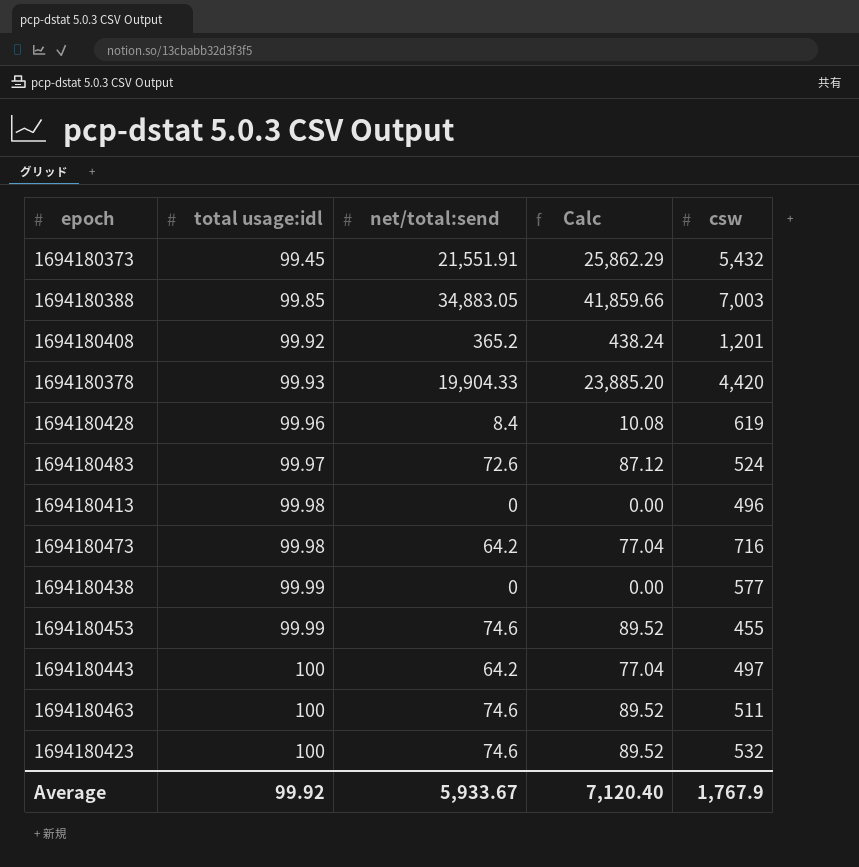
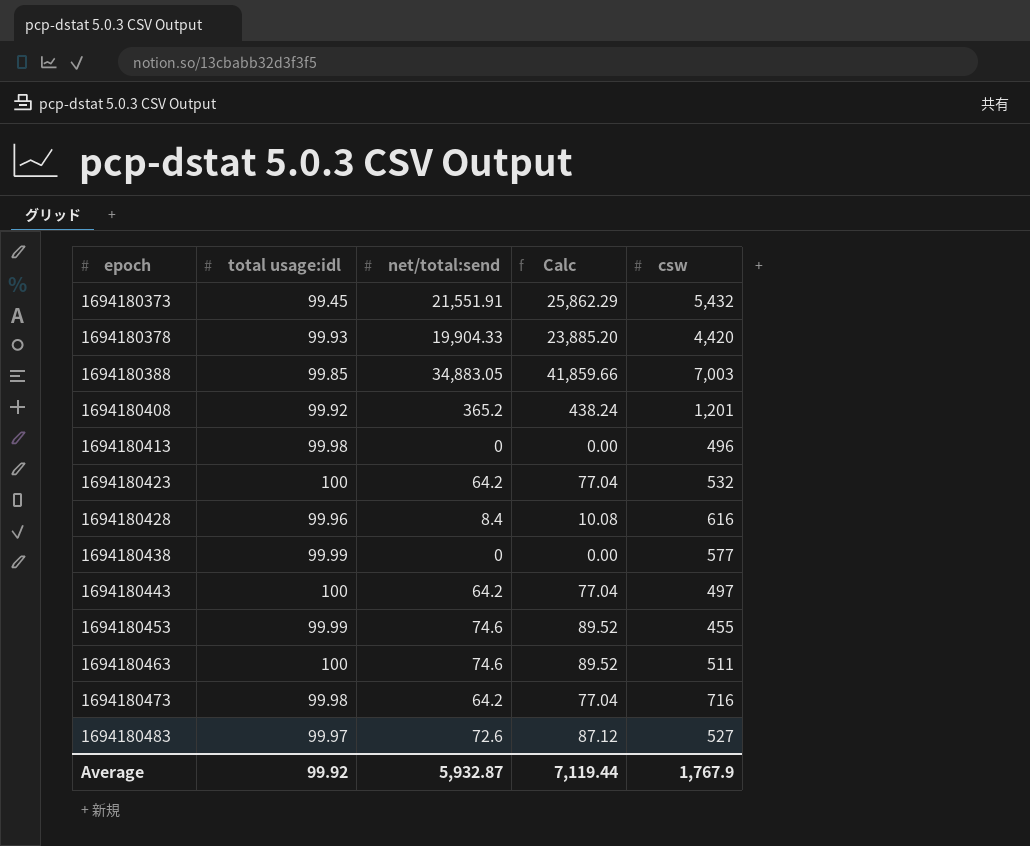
row order: total usage:idl ascending -> epoch ascending
1694180423 | net/total:send: 74.6 -> 64.2
1694180423 | Calc: 89.52 -> 77.04
1694180428 | csw: 619 -> 616
1694180483 | csw: 524 -> 527
Average | net/total:send: 5,933.67 -> 5,932.87
Average | Calc: 7,120.40 -> 7,119.44

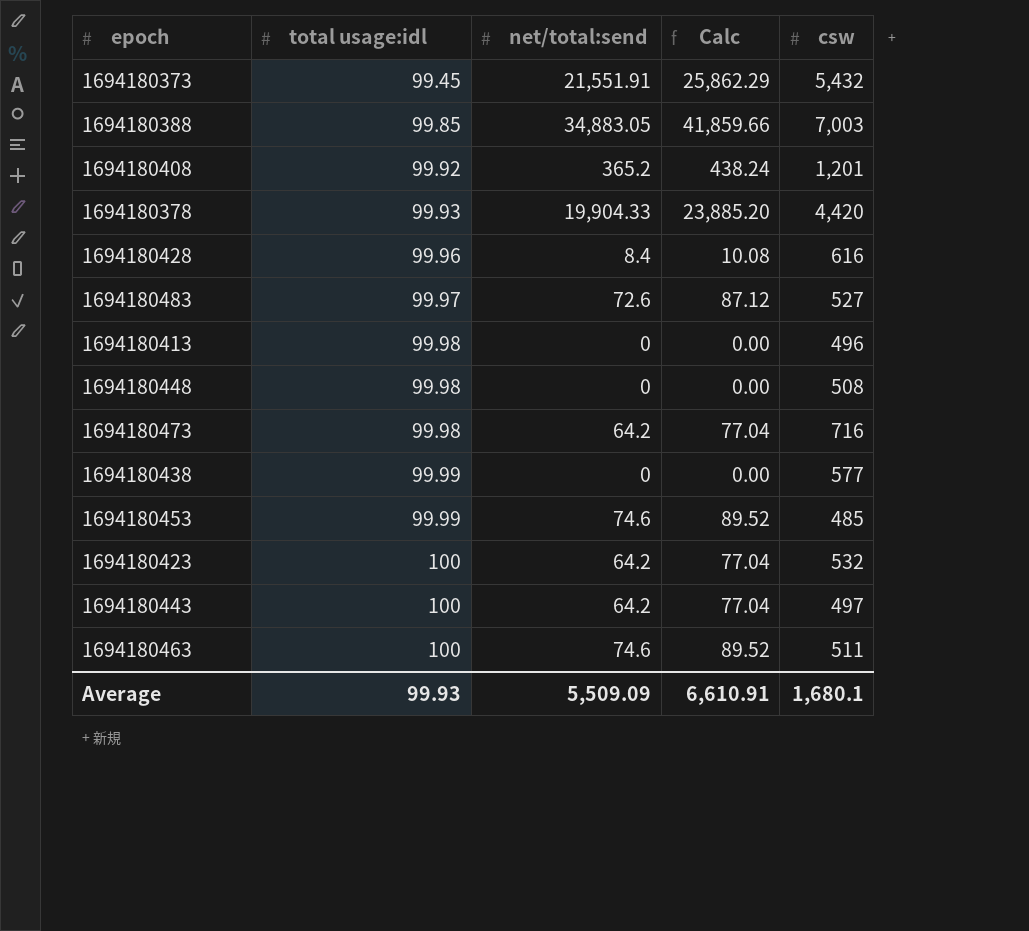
row order: epoch ascending -> total usage:idl ascending
row 1694180448: none -> 99.98 | 0 | 0.00 | 508
1694180453 | csw: 455 -> 485
Average | total usage:idl: 99.92 -> 99.93
Average | net/total:send: 5,932.87 -> 5,509.09
Average | Calc: 7,119.44 -> 6,610.91
Average | csw: 1,767.9 -> 1,680.1

